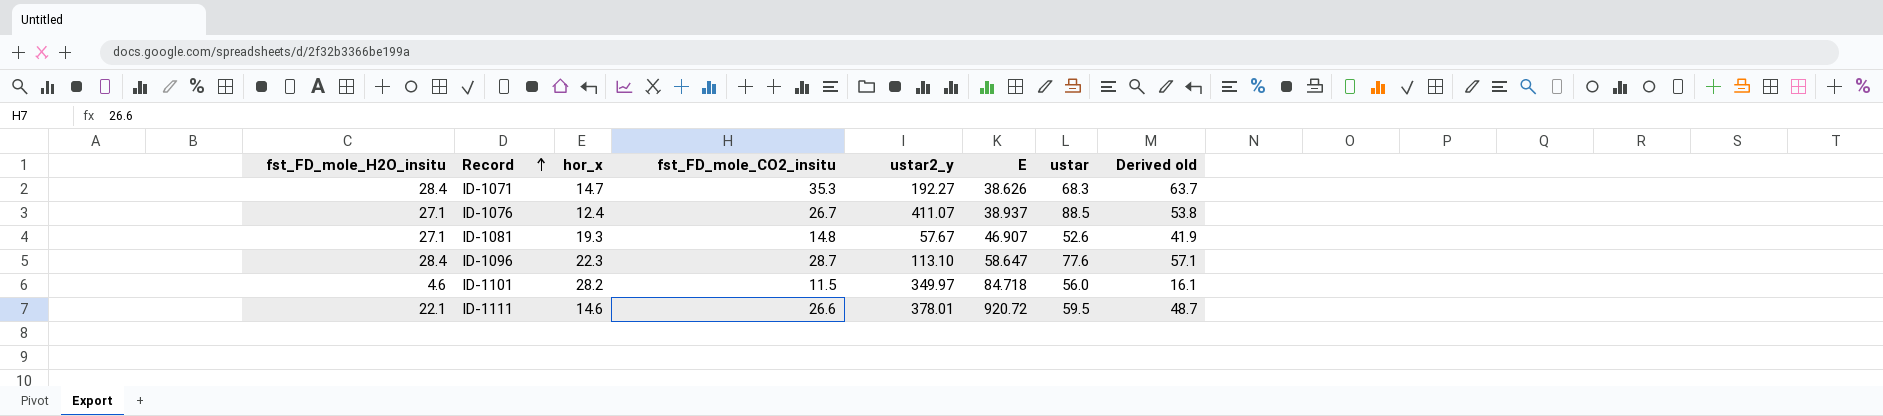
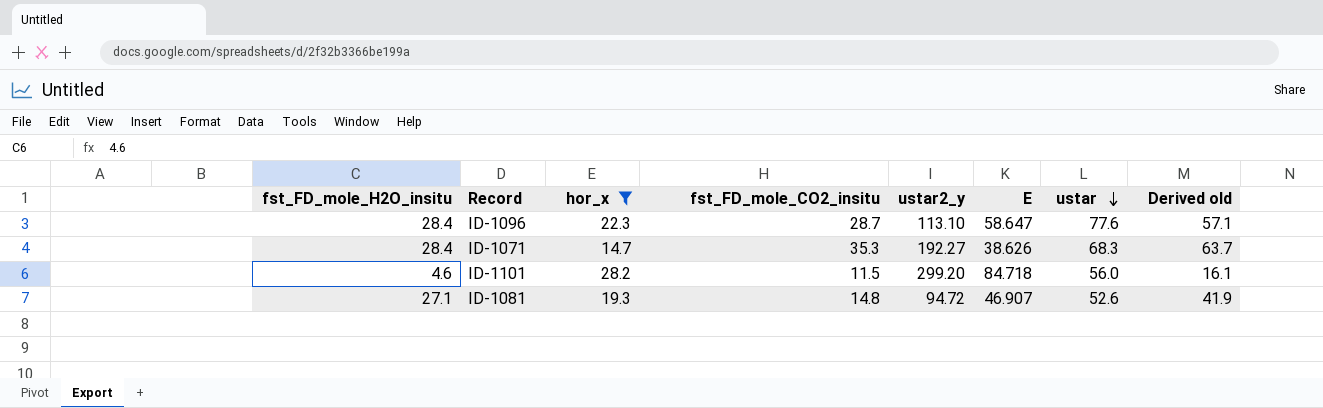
filter: none -> hor_x >= 14.7
row order: Record ascending -> ustar descending
ID-1101 | ustar2_y: 349.97 -> 299.20
ID-1081 | ustar2_y: 57.67 -> 94.72

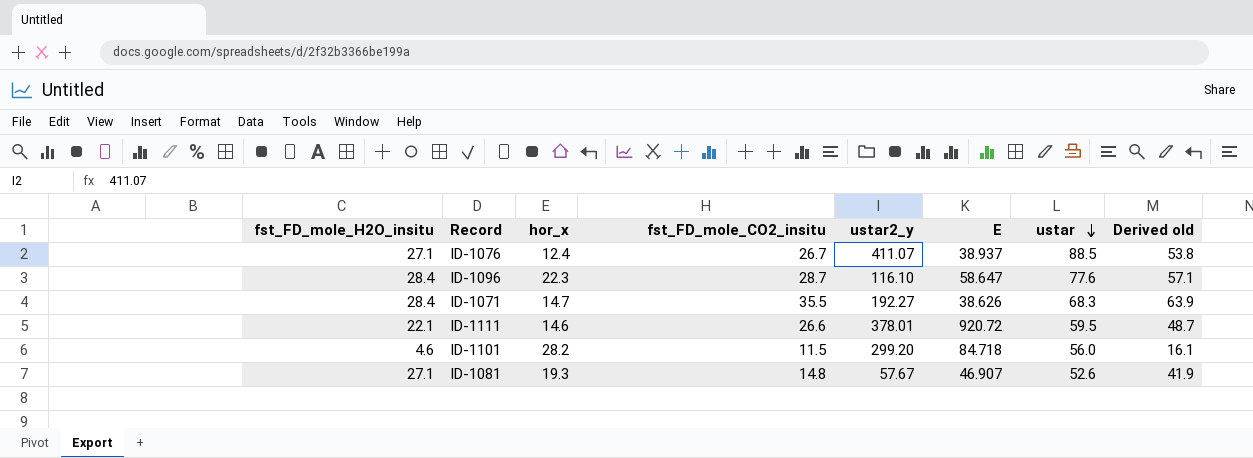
filter: hor_x >= 14.7 -> none
ID-1096 | ustar2_y: 113.10 -> 116.10
ID-1071 | fst_FD_mole_CO2_insitu: 35.3 -> 35.5
ID-1071 | Derived old: 63.7 -> 63.9
ID-1081 | ustar2_y: 94.72 -> 57.67

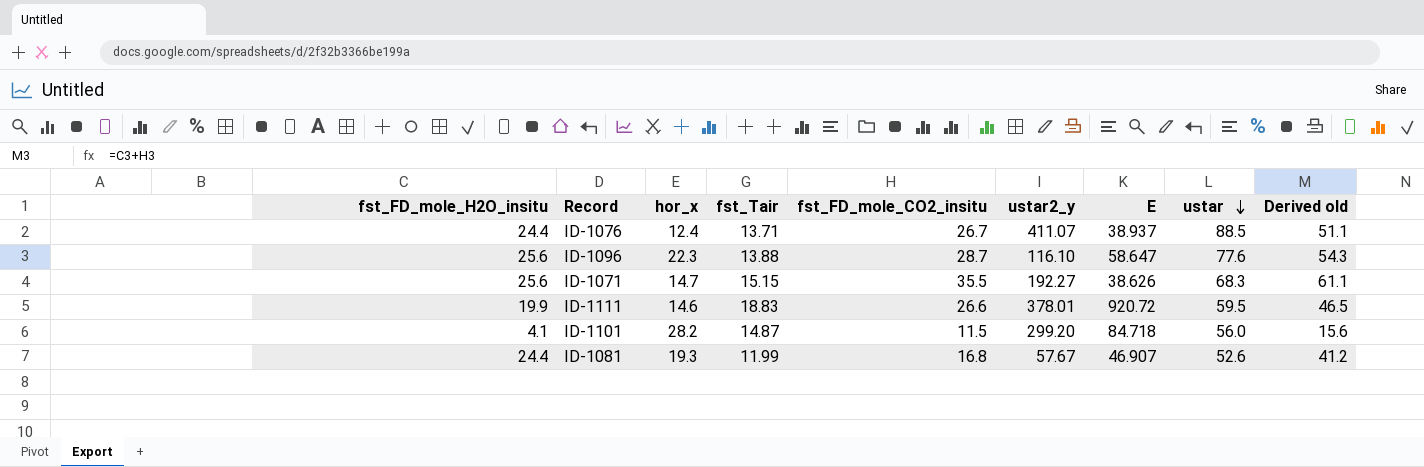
column fst_Tair | position: none -> 4
ID-1076 | fst_FD_mole_H2O_insitu: 27.1 -> 24.4
ID-1076 | Derived old: 53.8 -> 51.1
ID-1096 | fst_FD_mole_H2O_insitu: 28.4 -> 25.6
ID-1096 | Derived old: 57.1 -> 54.3
ID-1071 | fst_FD_mole_H2O_insitu: 28.4 -> 25.6
ID-1071 | Derived old: 63.9 -> 61.1
ID-1111 | fst_FD_mole_H2O_insitu: 22.1 -> 19.9
ID-1111 | Derived old: 48.7 -> 46.5
ID-1101 | fst_FD_mole_H2O_insitu: 4.6 -> 4.1
ID-1101 | Derived old: 16.1 -> 15.6
ID-1081 | fst_FD_mole_H2O_insitu: 27.1 -> 24.4
ID-1081 | fst_FD_mole_CO2_insitu: 14.8 -> 16.8
ID-1081 | Derived old: 41.9 -> 41.2

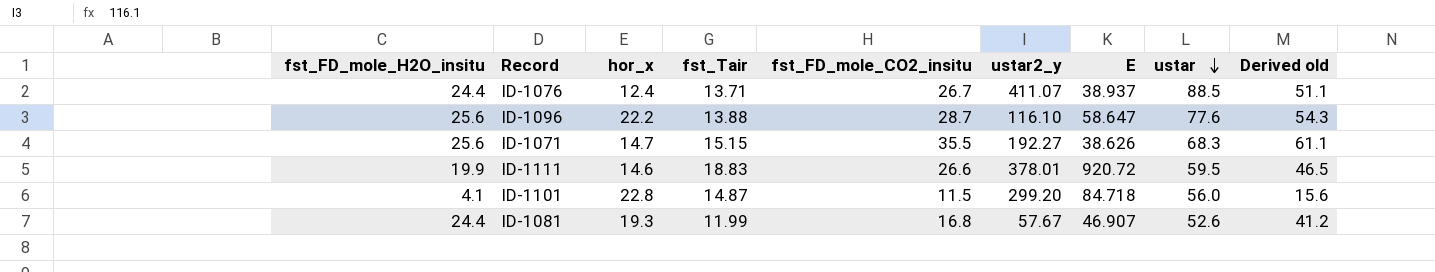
ID-1096 | hor_x: 22.3 -> 22.2
ID-1101 | hor_x: 28.2 -> 22.8

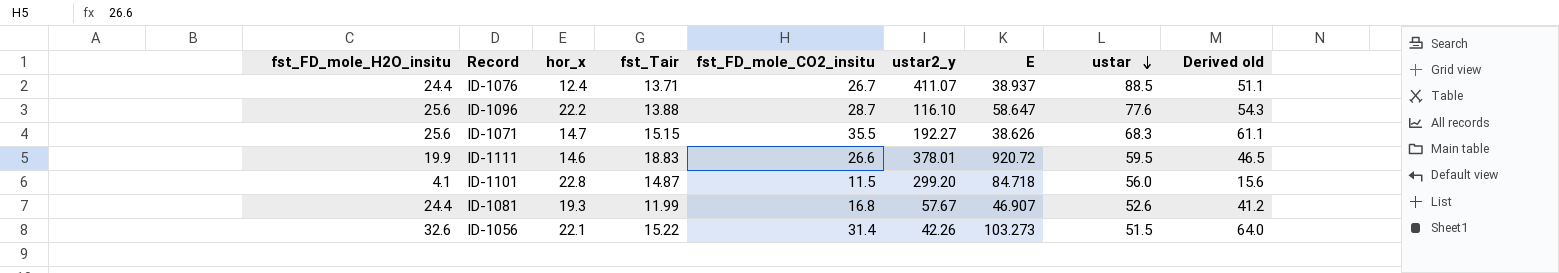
row ID-1056: none -> 32.6 | 22.1 | 15.22 | 31.4 | 42.26 | 103.273 | 51.5 | 64.0

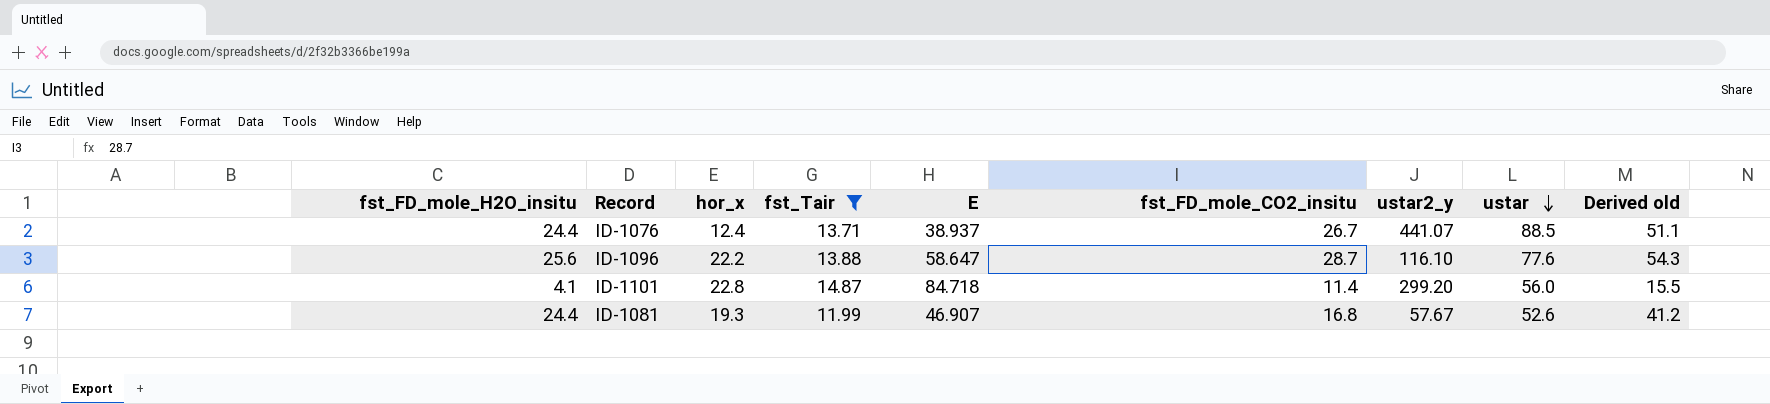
filter: none -> fst_Tair <= 14.87
column E | position: 7 -> 5
ID-1076 | ustar2_y: 411.07 -> 441.07
ID-1101 | fst_FD_mole_CO2_insitu: 11.5 -> 11.4
ID-1101 | Derived old: 15.6 -> 15.5

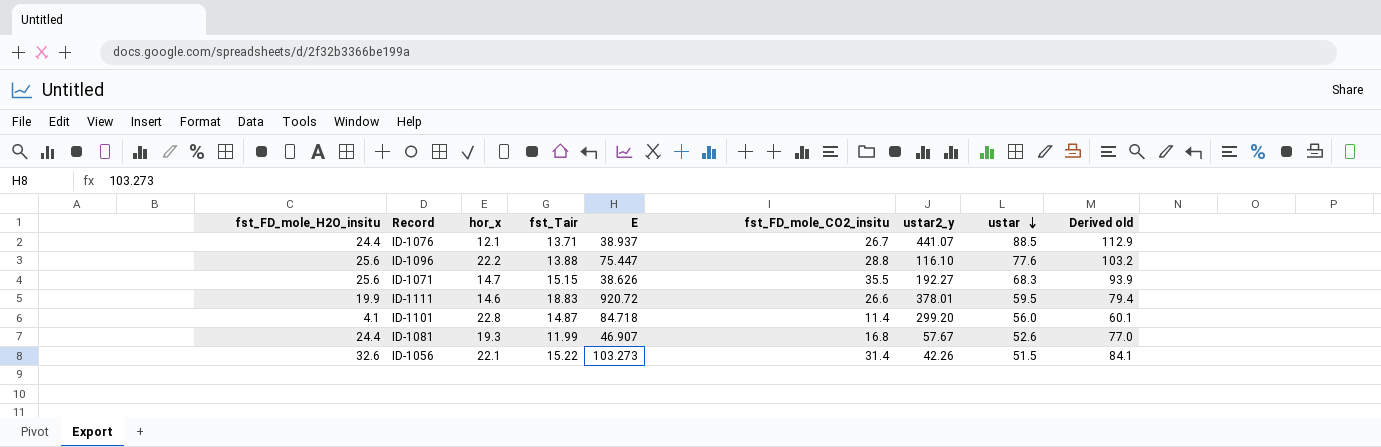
filter: fst_Tair <= 14.87 -> none
column Derived old | formula: [fst_FD_mole_H2O_insitu] + [fst_FD_mole_CO2_insitu] -> [fst_FD_mole_H2O_insitu] + [ustar]
ID-1076 | hor_x: 12.4 -> 12.1
ID-1096 | E: 58.647 -> 75.447
ID-1096 | fst_FD_mole_CO2_insitu: 28.7 -> 28.8

